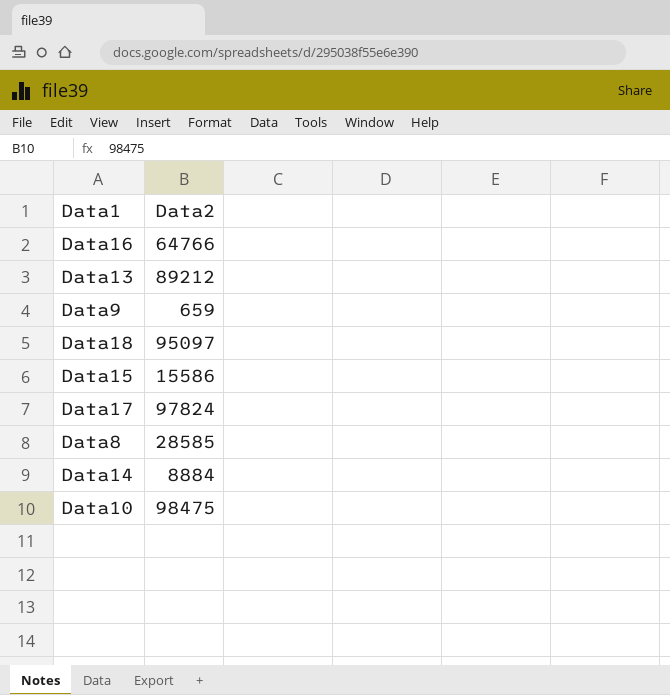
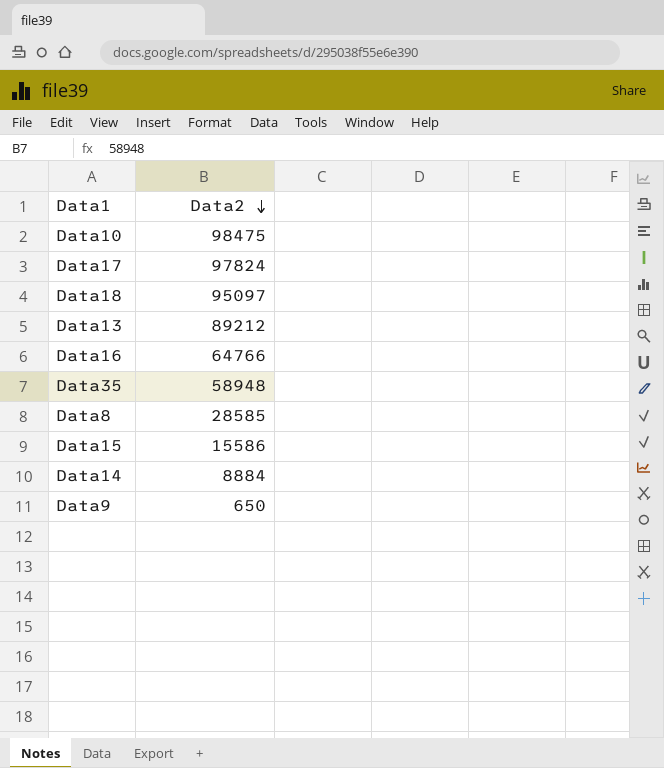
row order: none -> Data2 descending
row Data35: none -> 58948
Data9 | Data2: 659 -> 650

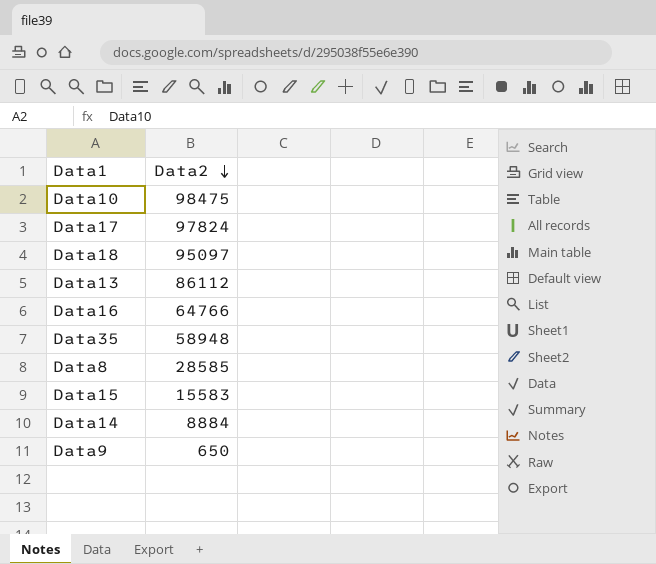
Data13 | Data2: 89212 -> 86112
Data15 | Data2: 15586 -> 15583

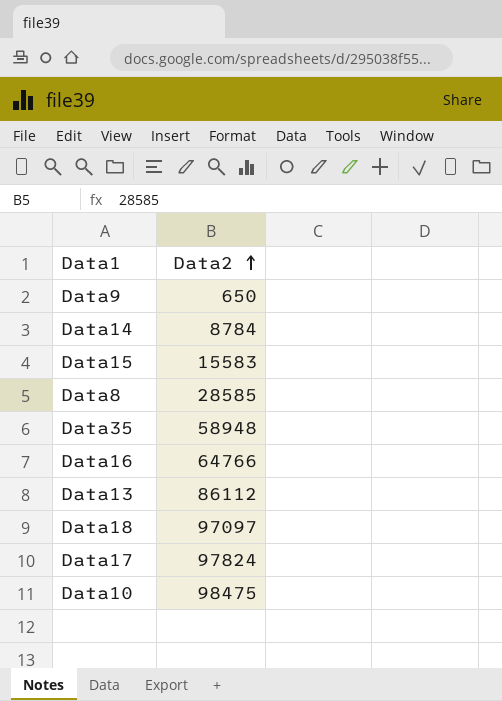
row order: Data2 descending -> Data2 ascending
Data14 | Data2: 8884 -> 8784
Data18 | Data2: 95097 -> 97097

